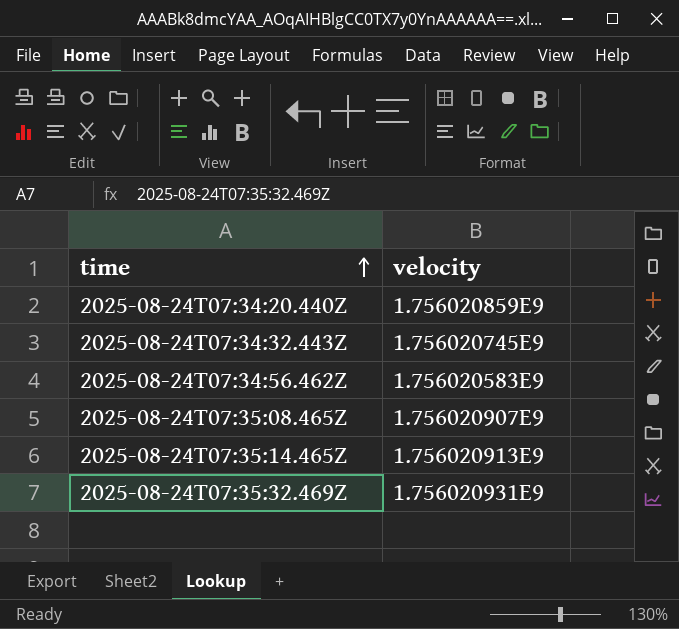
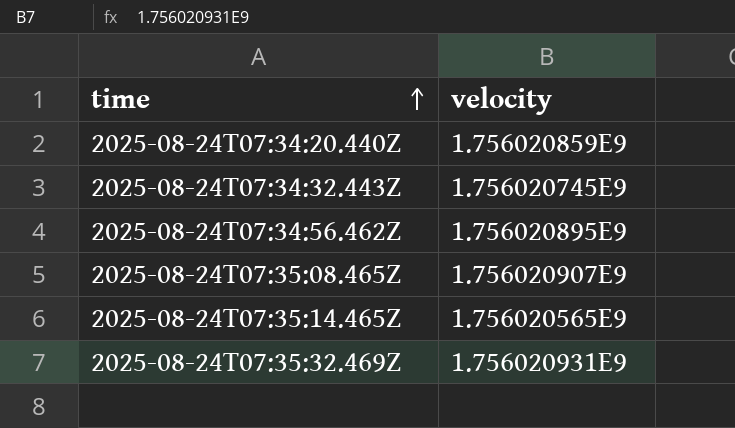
2025-08-24T07:34:56.462Z | velocity: 1.756020583E9 -> 1.756020895E9
2025-08-24T07:35:14.465Z | velocity: 1.756020913E9 -> 1.756020565E9

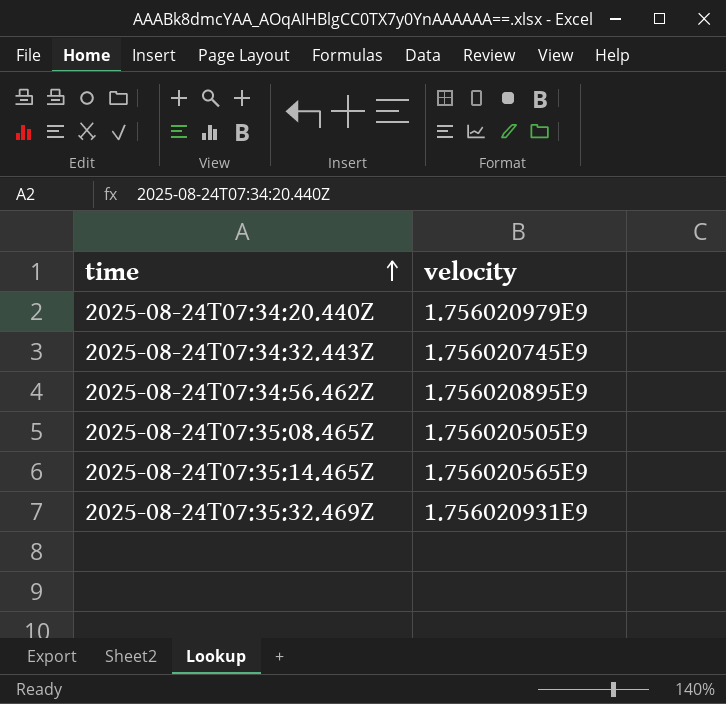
2025-08-24T07:34:20.440Z | velocity: 1.756020859E9 -> 1.756020979E9
2025-08-24T07:35:08.465Z | velocity: 1.756020907E9 -> 1.756020505E9

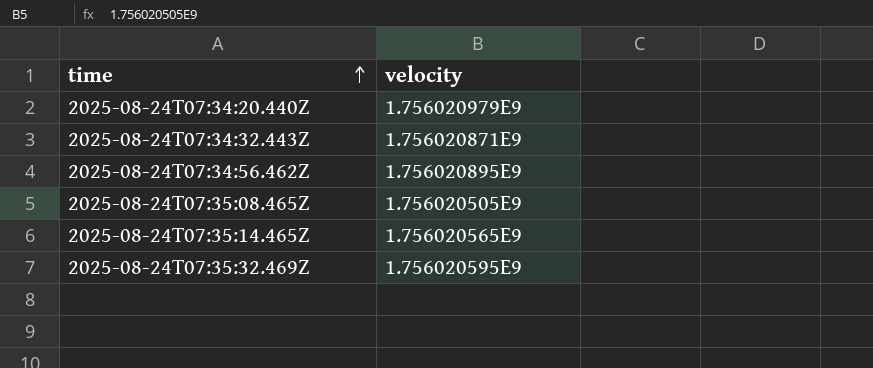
2025-08-24T07:34:32.443Z | velocity: 1.756020745E9 -> 1.756020871E9
2025-08-24T07:35:32.469Z | velocity: 1.756020931E9 -> 1.756020595E9

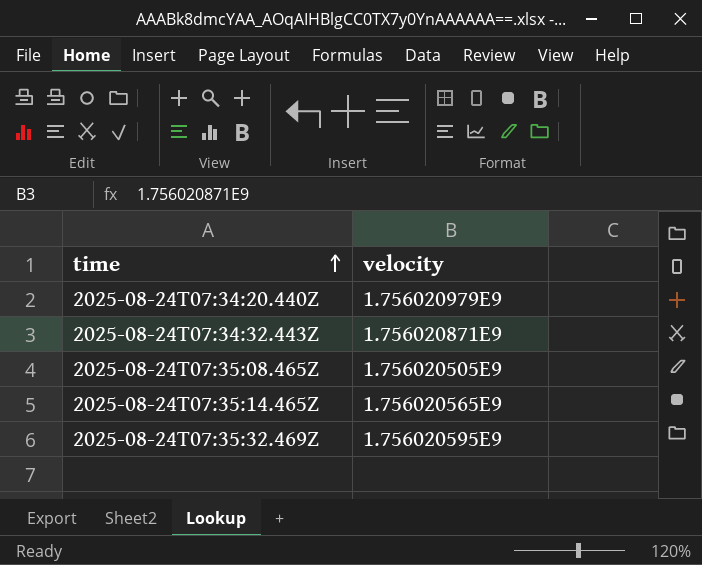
row 2025-08-24T07:34:56.462Z: 1.756020895E9 -> none

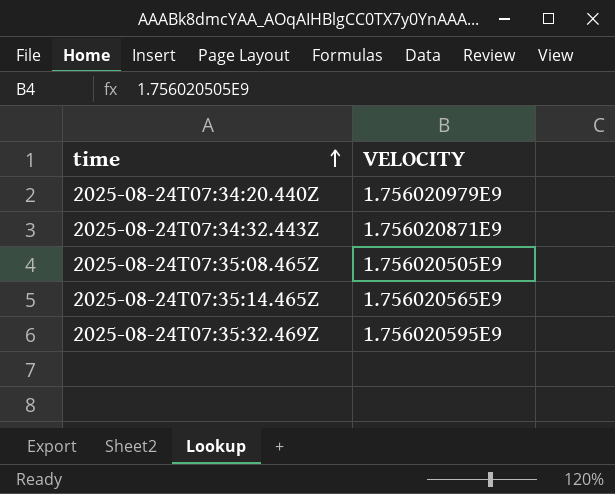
column name: velocity -> VELOCITY

